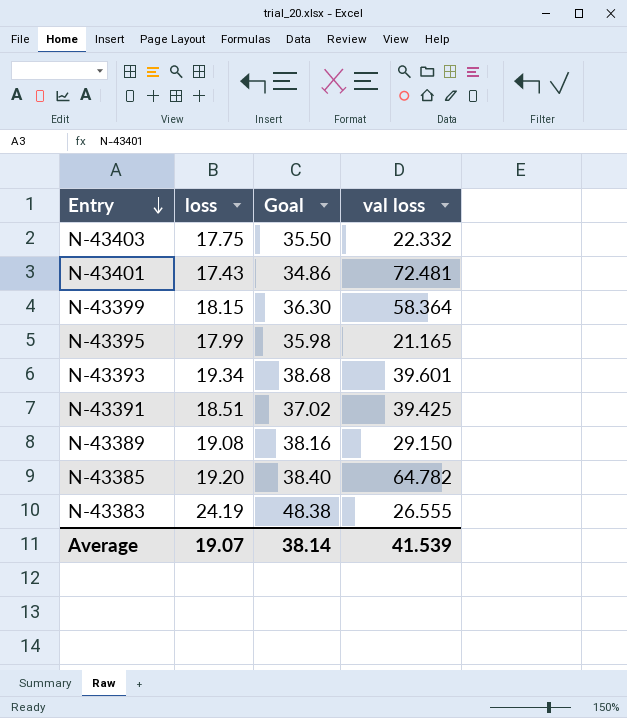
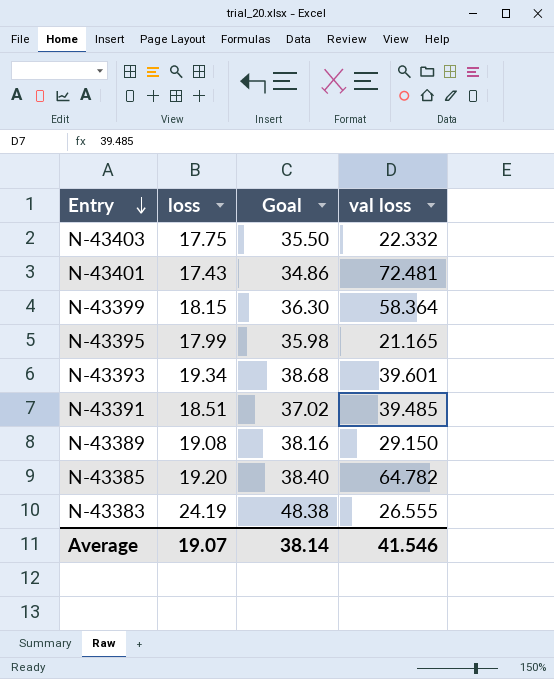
N-43391 | val loss: 39.425 -> 39.485
Average | val loss: 41.539 -> 41.546

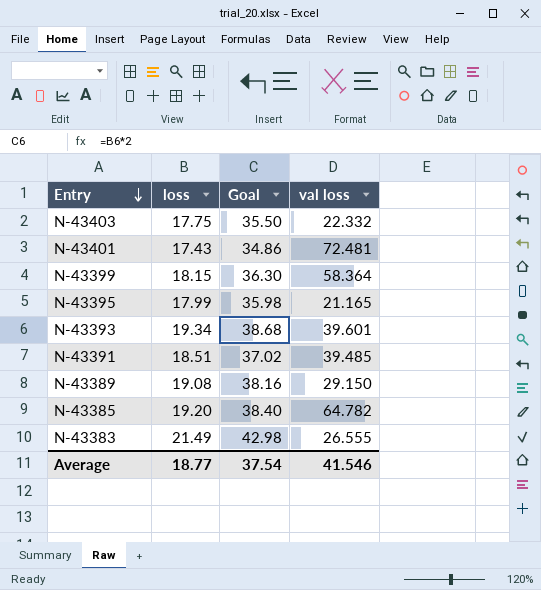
N-43383 | loss: 24.19 -> 21.49
N-43383 | Goal: 48.38 -> 42.98
Average | loss: 19.07 -> 18.77
Average | Goal: 38.14 -> 37.54

